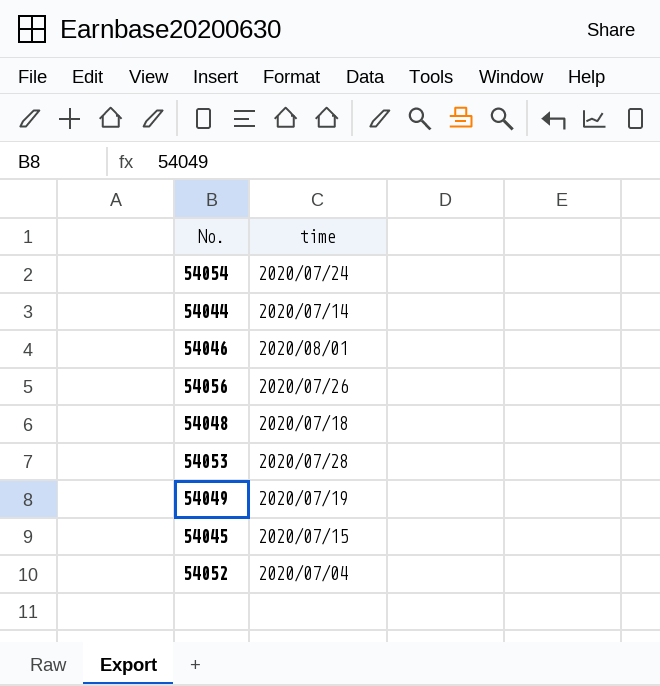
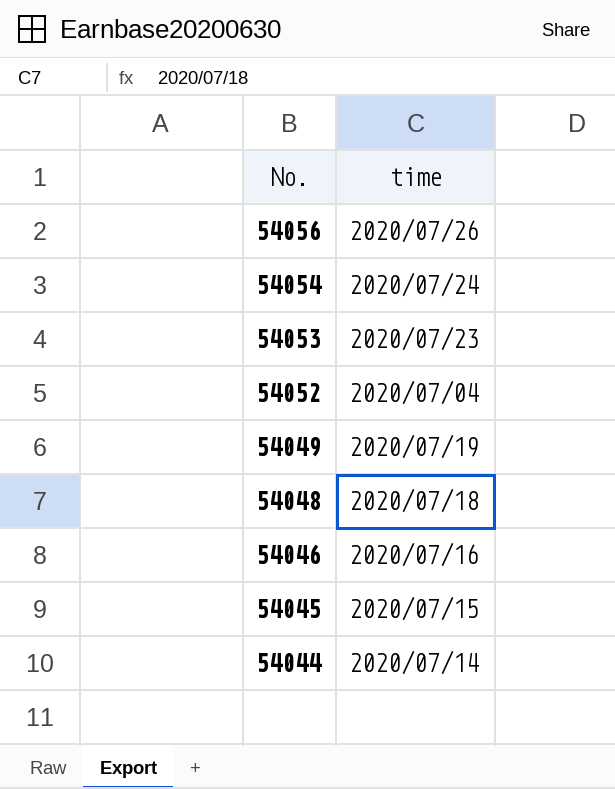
row order: none -> No. descending
54053 | time: 2020/07/28 -> 2020/07/23
54046 | time: 2020/08/01 -> 2020/07/16

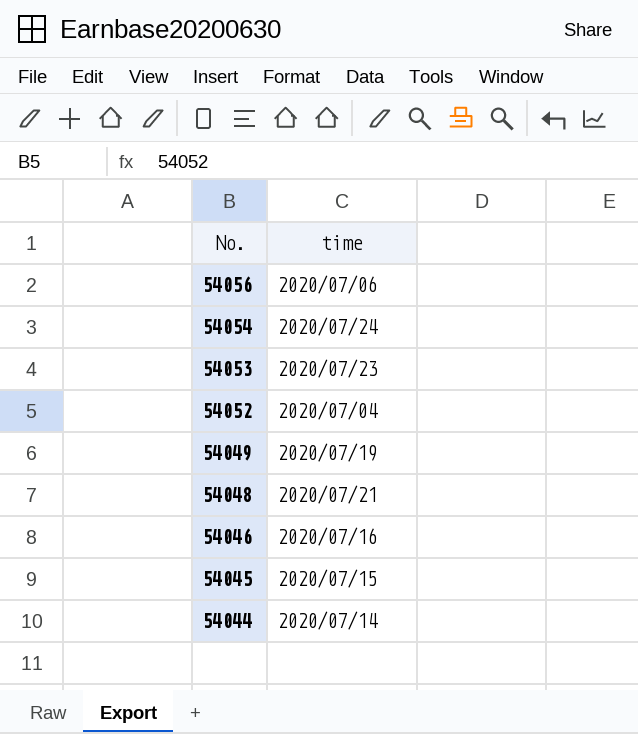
54056 | time: 2020/07/26 -> 2020/07/06
54048 | time: 2020/07/18 -> 2020/07/21

